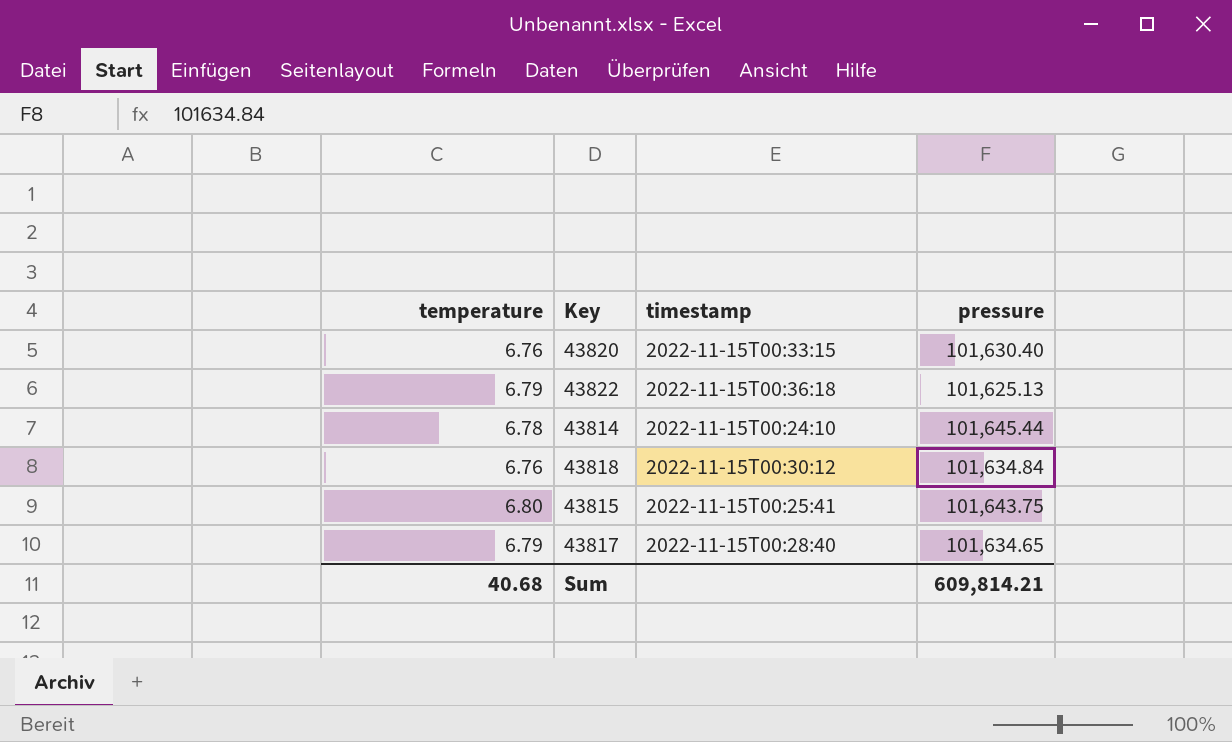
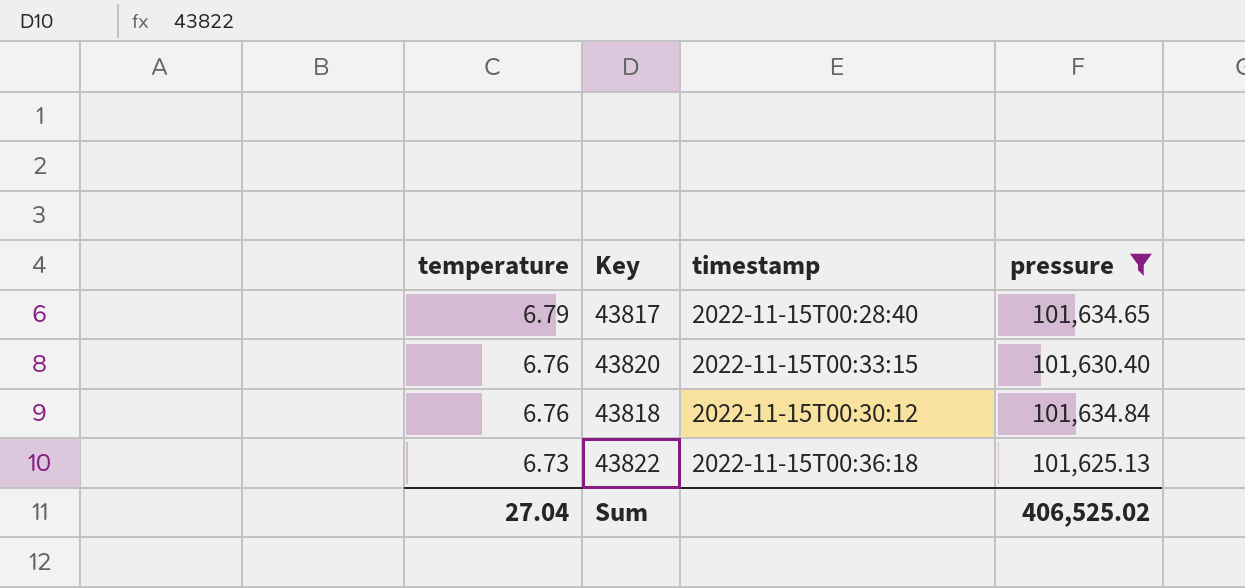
filter: none -> pressure <= 101,634.84
row order: none -> temperature descending
43822 | temperature: 6.79 -> 6.73
Sum | temperature: 40.68 -> 27.04
Sum | pressure: 609,814.21 -> 406,525.02

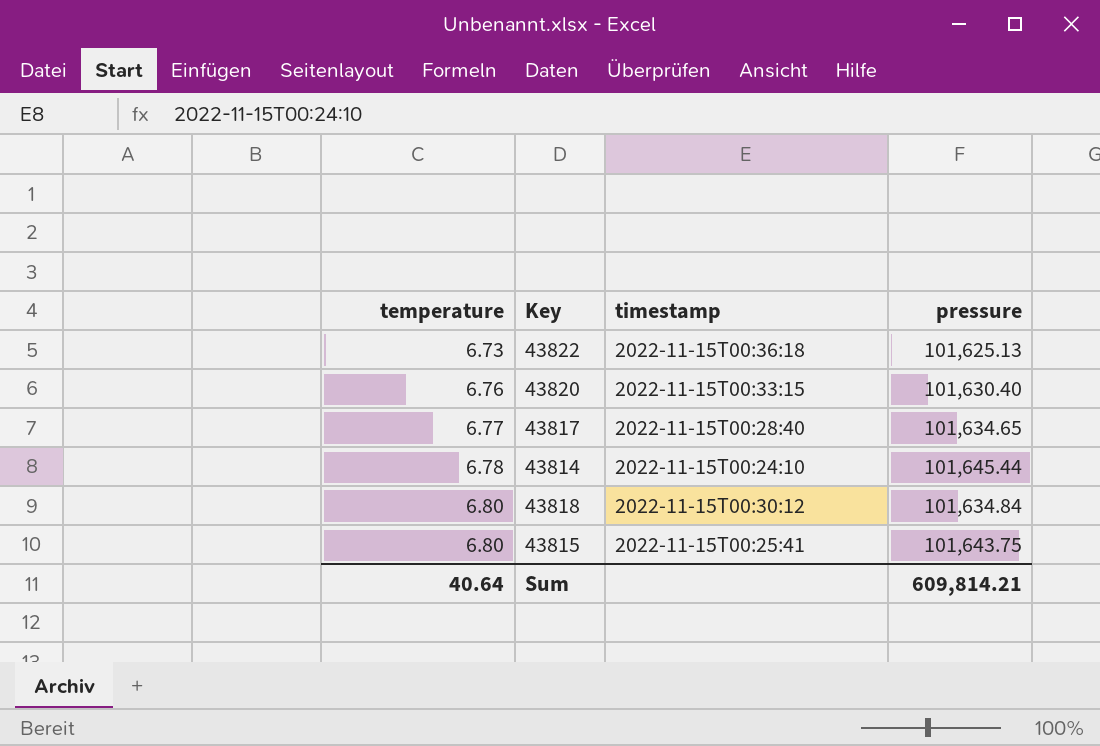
filter: pressure <= 101,634.84 -> none
row order: temperature descending -> temperature ascending
43817 | temperature: 6.79 -> 6.77
43818 | temperature: 6.76 -> 6.80
Sum | temperature: 27.04 -> 40.64
Sum | pressure: 406,525.02 -> 609,814.21

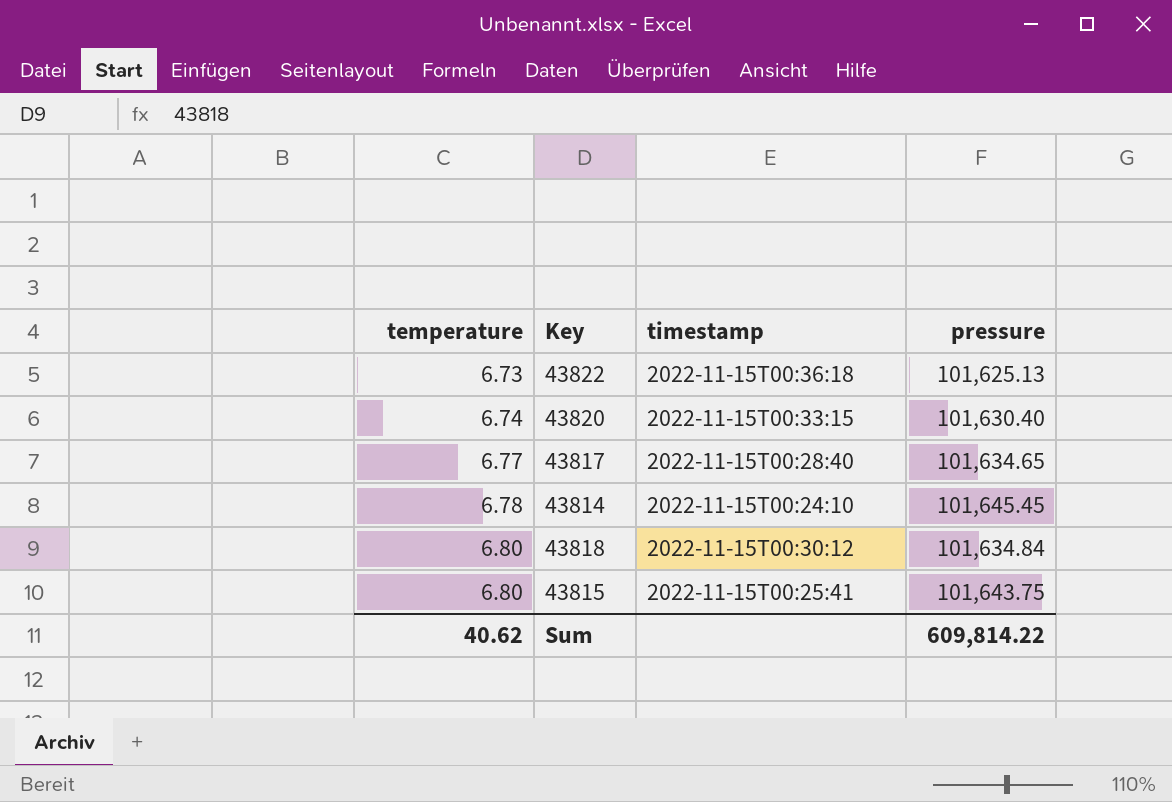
43820 | temperature: 6.76 -> 6.74
43814 | pressure: 101,645.44 -> 101,645.45
Sum | temperature: 40.64 -> 40.62
Sum | pressure: 609,814.21 -> 609,814.22

